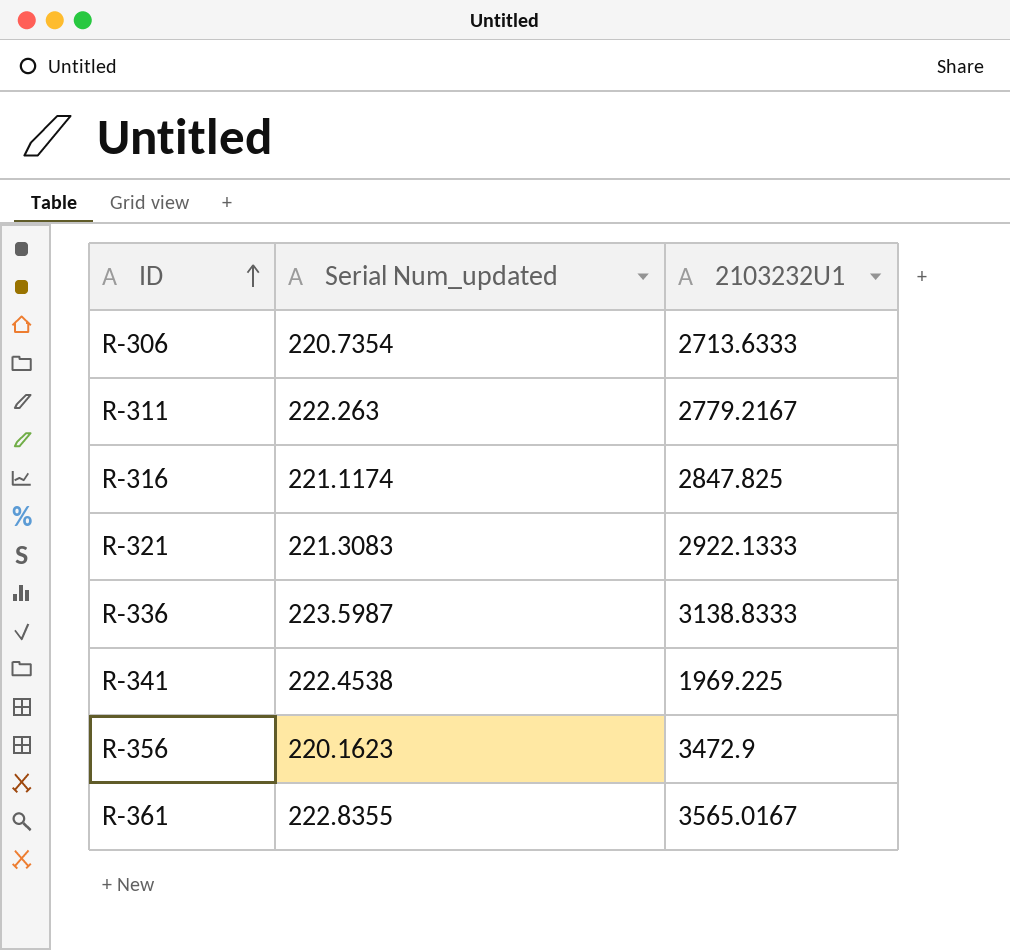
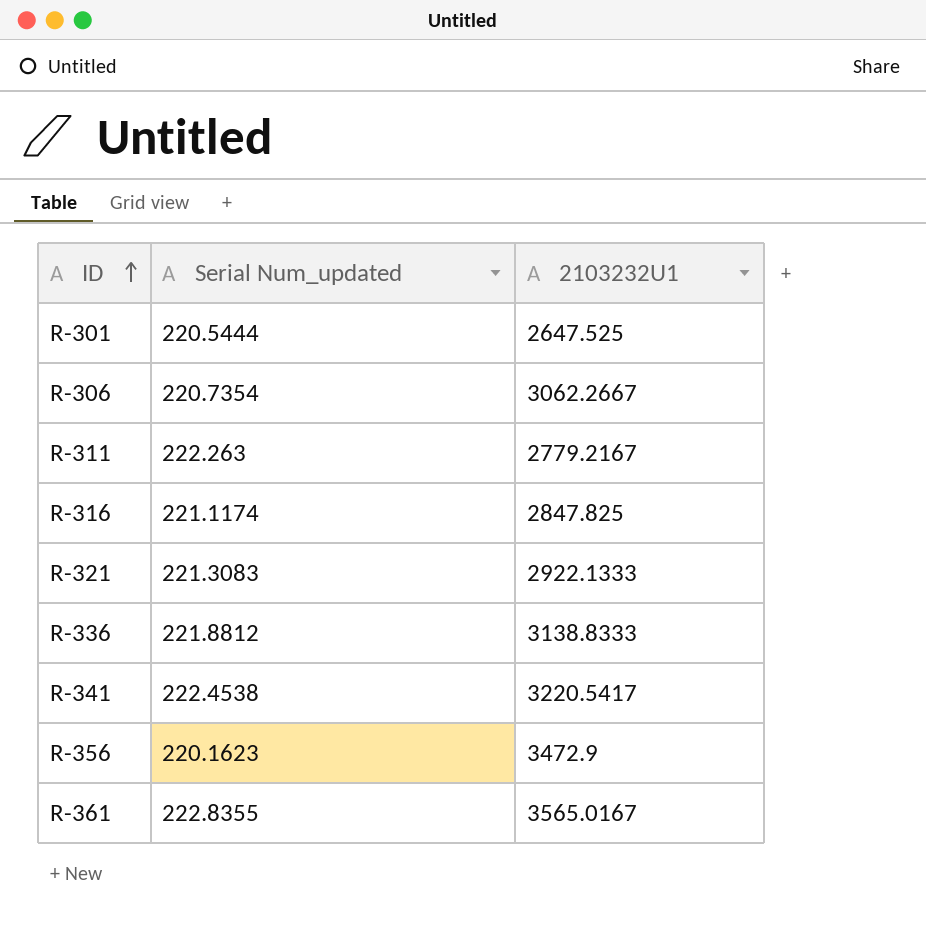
row R-301: none -> 220.5444 | 2647.525
R-306 | 2103232U1: 2713.6333 -> 3062.2667
R-336 | Serial Num_updated: 223.5987 -> 221.8812
R-341 | 2103232U1: 1969.225 -> 3220.5417

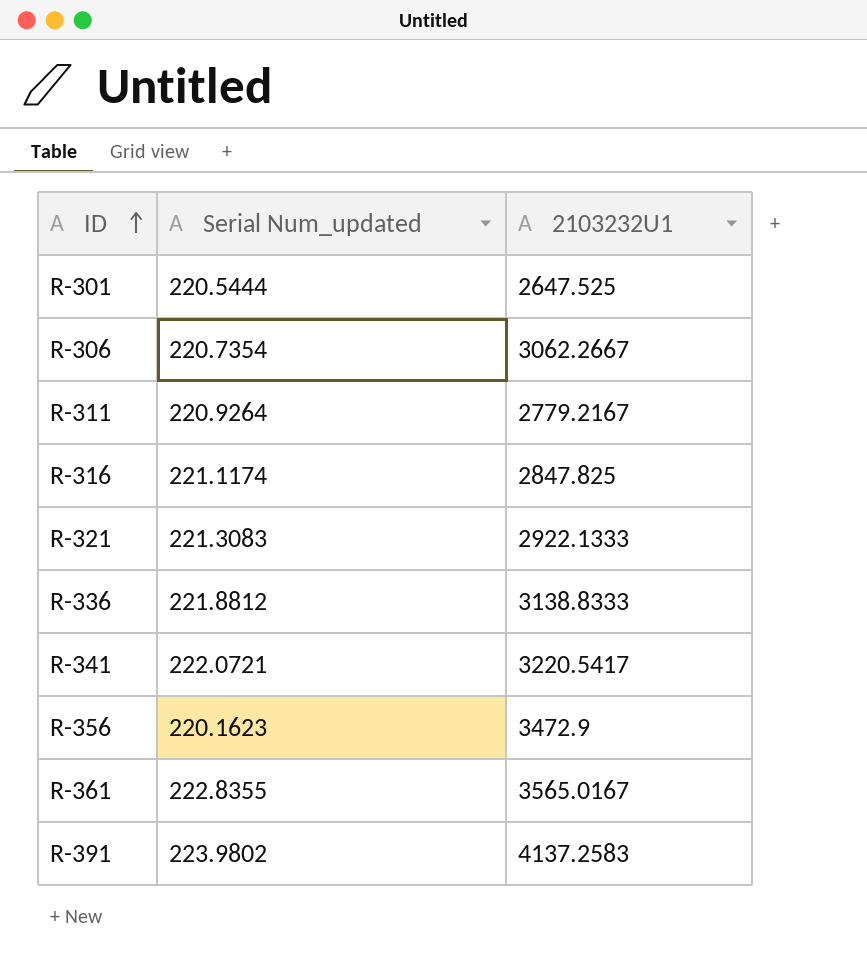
R-311 | Serial Num_updated: 222.263 -> 220.9264
R-341 | Serial Num_updated: 222.4538 -> 222.0721
row R-391: none -> 223.9802 | 4137.2583

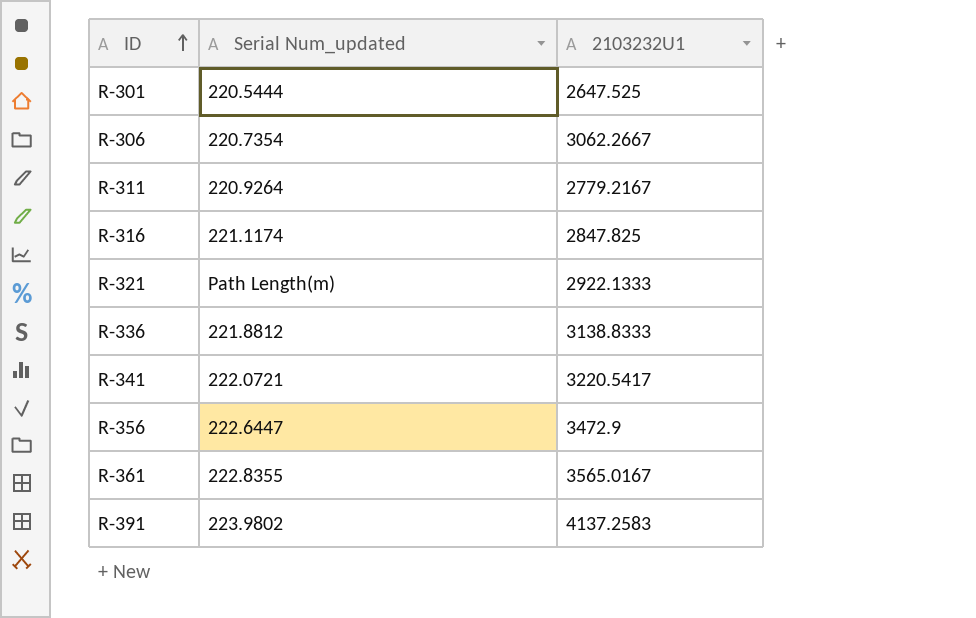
R-321 | Serial Num_updated: 221.3083 -> Path Length(m)
R-356 | Serial Num_updated: 220.1623 -> 222.6447

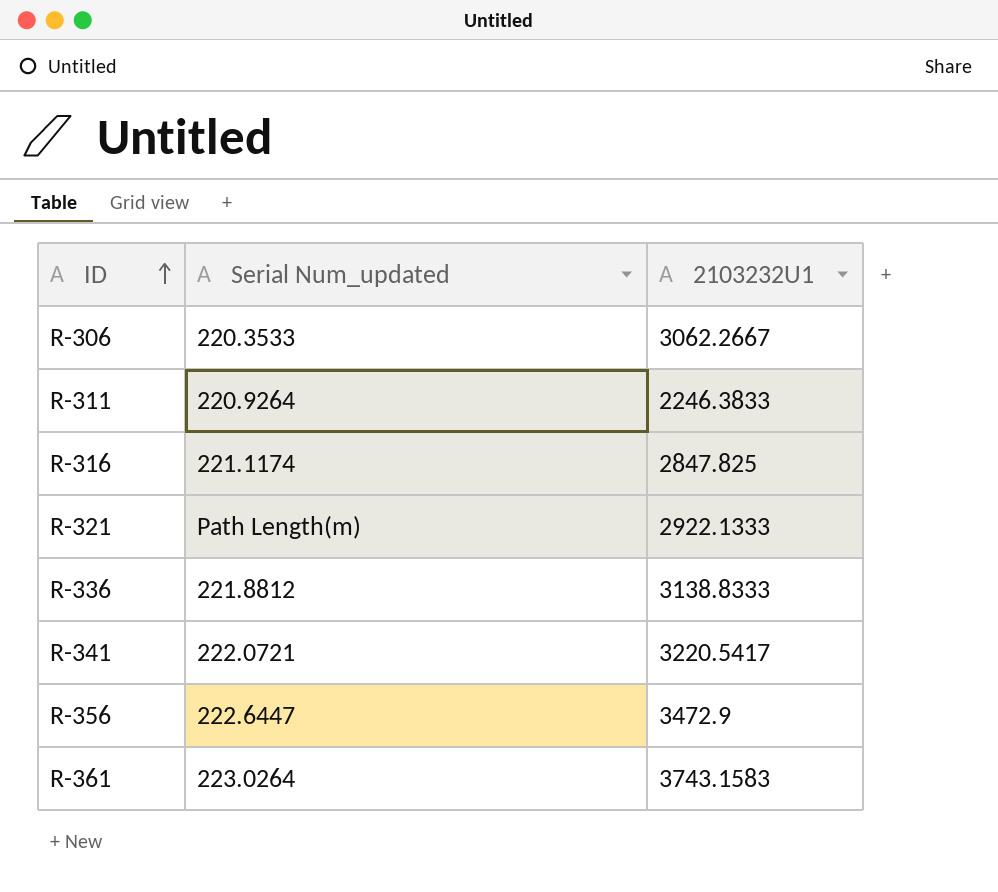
row R-301: 220.5444 | 2647.525 -> none
row R-391: 223.9802 | 4137.2583 -> none
R-306 | Serial Num_updated: 220.7354 -> 220.3533
R-311 | 2103232U1: 2779.2167 -> 2246.3833
R-361 | Serial Num_updated: 222.8355 -> 223.0264
R-361 | 2103232U1: 3565.0167 -> 3743.1583

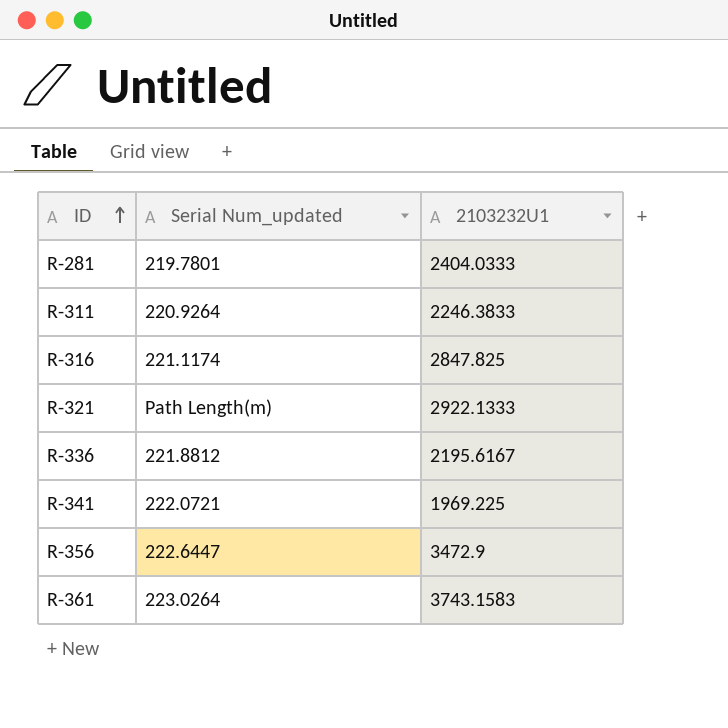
row R-306: 220.3533 | 3062.2667 -> none
row R-281: none -> 219.7801 | 2404.0333
R-336 | 2103232U1: 3138.8333 -> 2195.6167
R-341 | 2103232U1: 3220.5417 -> 1969.225

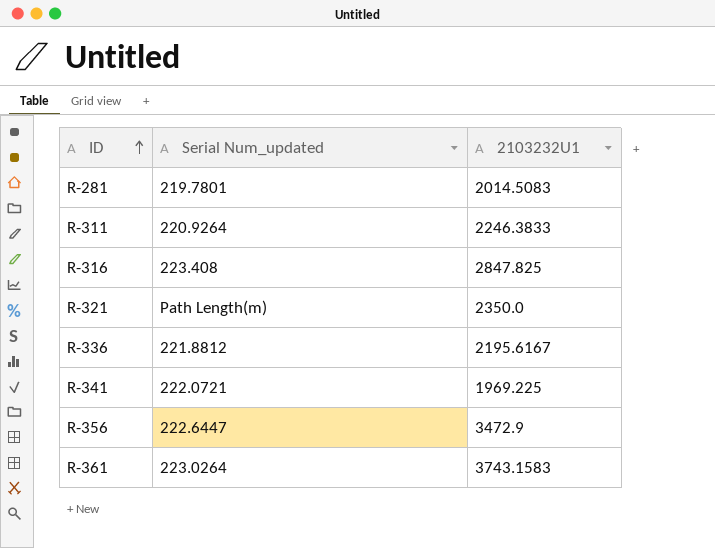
R-281 | 2103232U1: 2404.0333 -> 2014.5083
R-316 | Serial Num_updated: 221.1174 -> 223.408
R-321 | 2103232U1: 2922.1333 -> 2350.0

